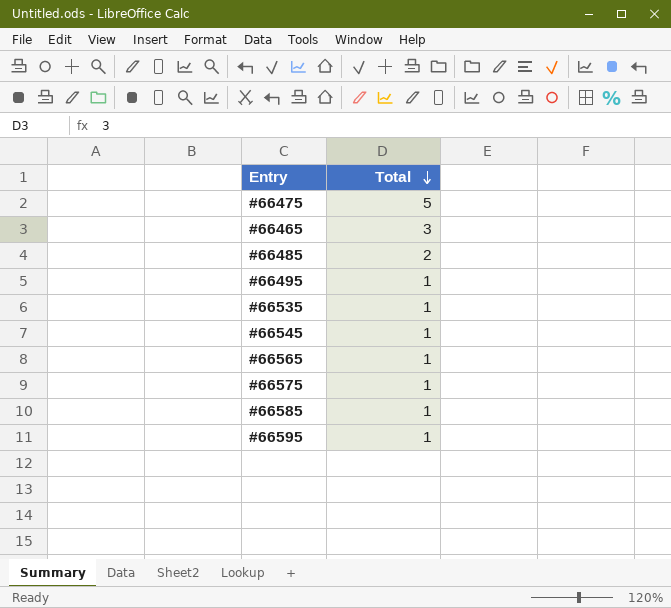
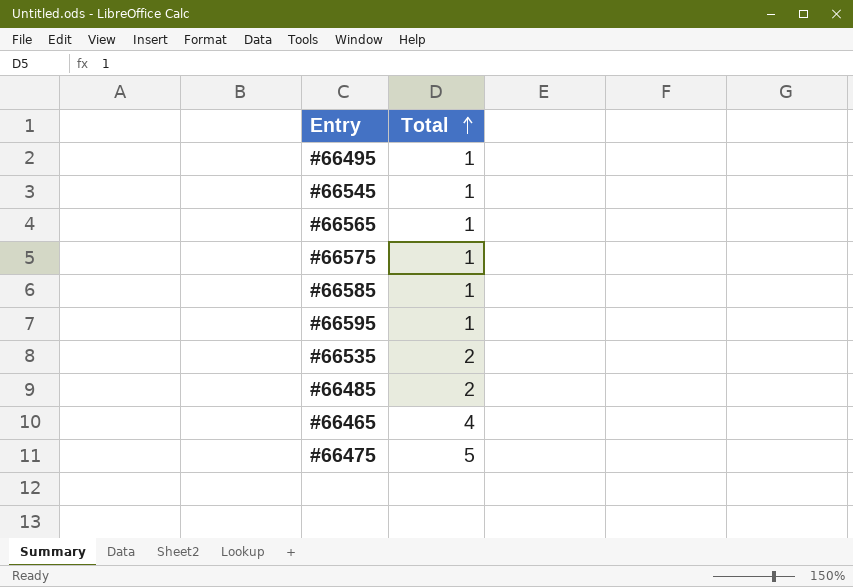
row order: Total descending -> Total ascending
#66535 | Total: 1 -> 2
#66465 | Total: 3 -> 4

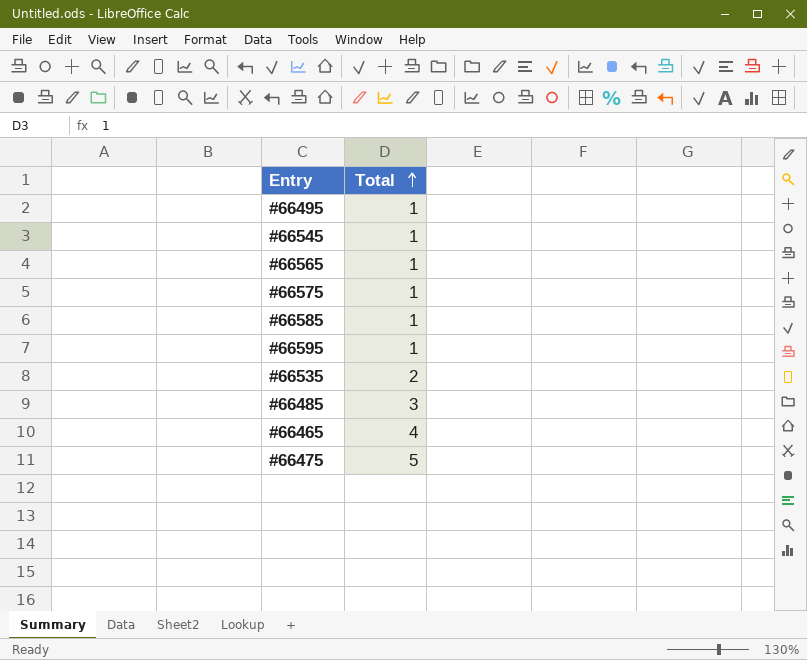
#66485 | Total: 2 -> 3

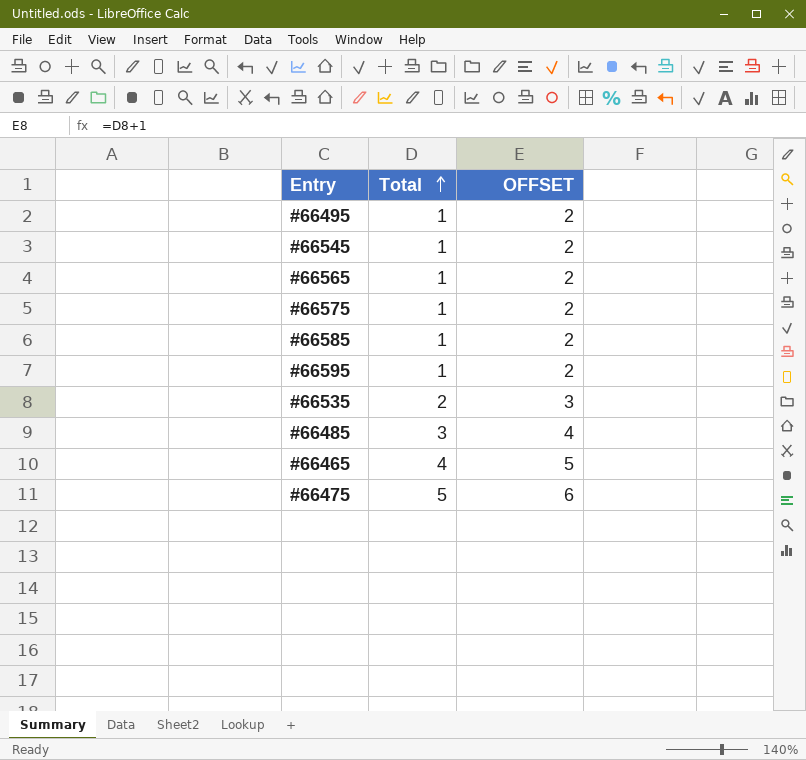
column OFFSET | formula: none -> [Total] + 1

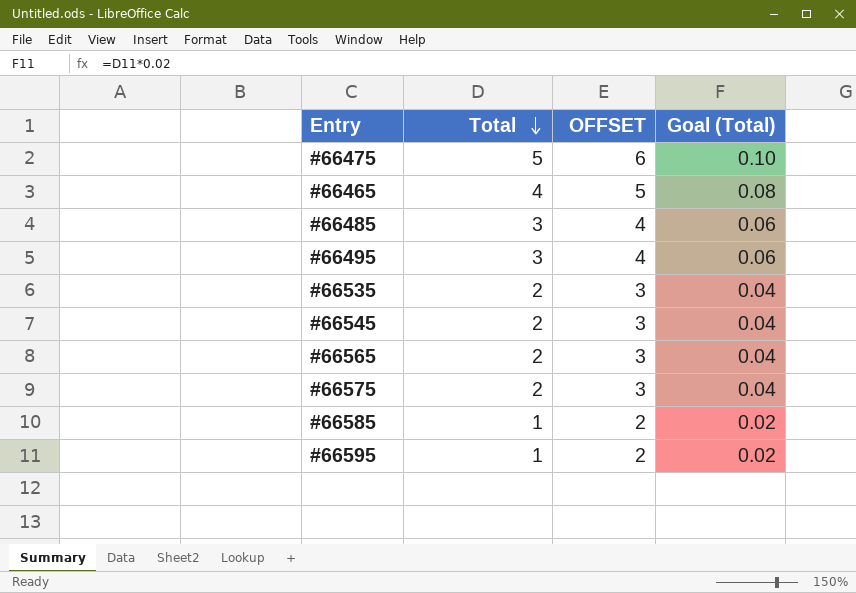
row order: Total ascending -> Total descending
column Goal (Total) | formula: none -> [Total] * 0.02
#66495 | Total: 1 -> 3
#66495 | OFFSET: 2 -> 4
#66545 | Total: 1 -> 2
#66545 | OFFSET: 2 -> 3
#66565 | Total: 1 -> 2
#66565 | OFFSET: 2 -> 3
#66575 | Total: 1 -> 2
#66575 | OFFSET: 2 -> 3

